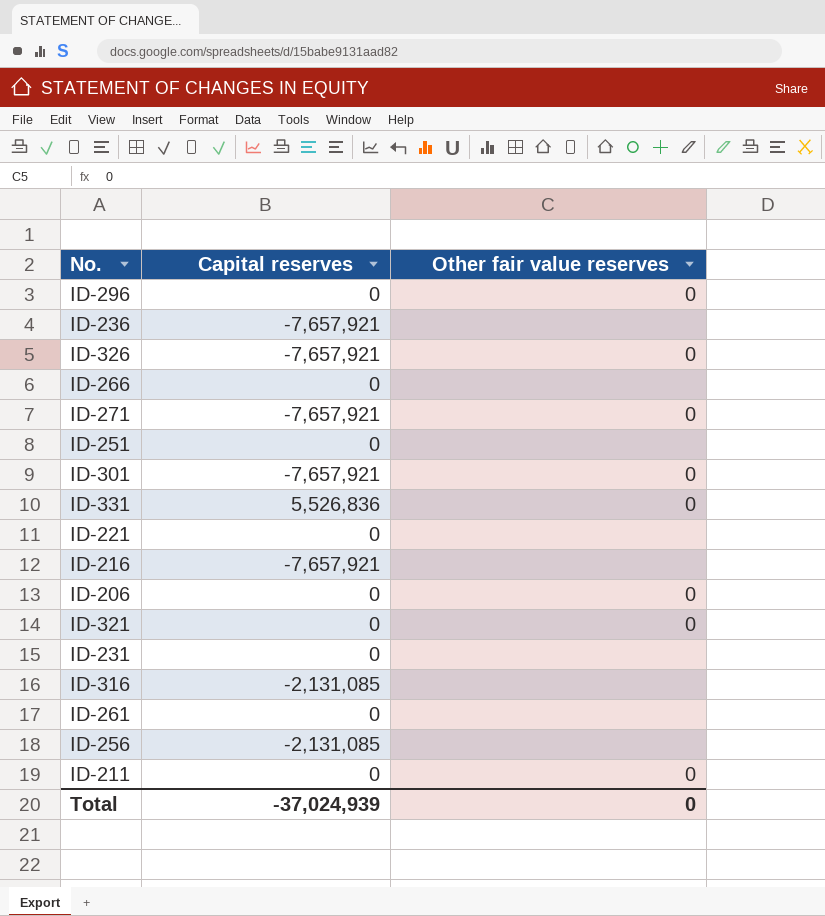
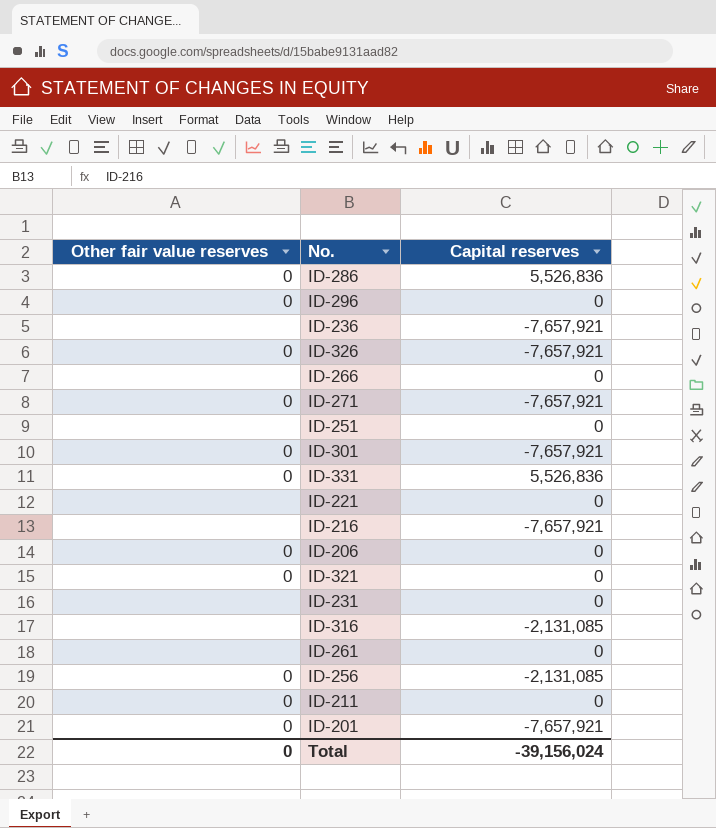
column Other fair value reserves | position: 3 -> 1
row ID-286: none -> 0 | 5,526,836
ID-256 | Other fair value reserves: none -> 0
row ID-201: none -> 0 | -7,657,921
Total | Capital reserves: -37,024,939 -> -39,156,024

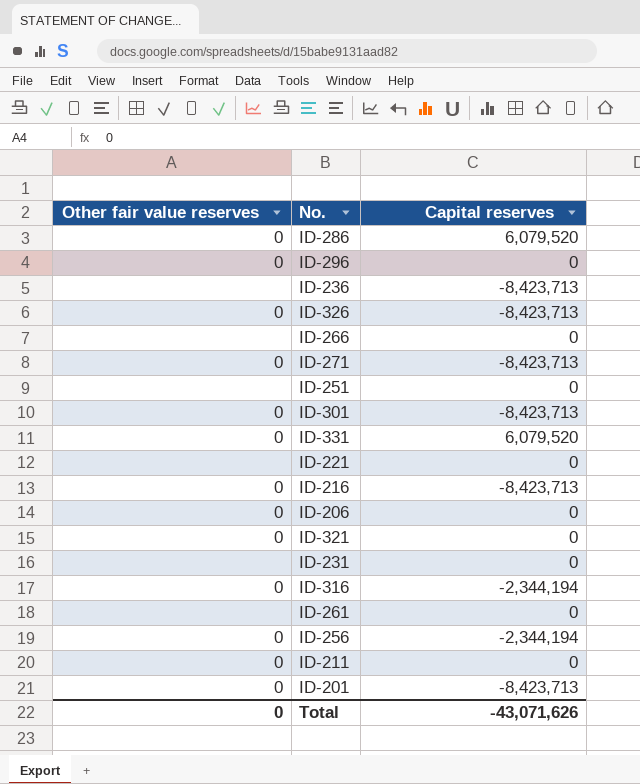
ID-286 | Capital reserves: 5,526,836 -> 6,079,520
ID-236 | Capital reserves: -7,657,921 -> -8,423,713
ID-326 | Capital reserves: -7,657,921 -> -8,423,713
ID-271 | Capital reserves: -7,657,921 -> -8,423,713
ID-301 | Capital reserves: -7,657,921 -> -8,423,713
ID-331 | Capital reserves: 5,526,836 -> 6,079,520
ID-216 | Other fair value reserves: none -> 0
ID-216 | Capital reserves: -7,657,921 -> -8,423,713
ID-316 | Other fair value reserves: none -> 0
ID-316 | Capital reserves: -2,131,085 -> -2,344,194
ID-256 | Capital reserves: -2,131,085 -> -2,344,194
ID-201 | Capital reserves: -7,657,921 -> -8,423,713
Total | Capital reserves: -39,156,024 -> -43,071,626

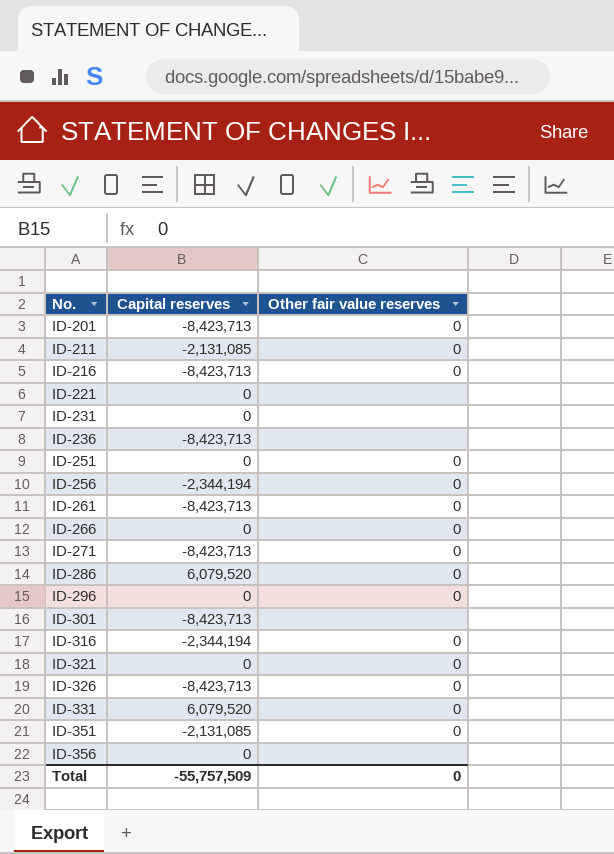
row order: none -> No. ascending
column Other fair value reserves | position: 1 -> 3
row ID-206: 0 | 0 -> none
ID-211 | Capital reserves: 0 -> -2,131,085
ID-251 | Other fair value reserves: none -> 0
ID-261 | Capital reserves: 0 -> -8,423,713
ID-261 | Other fair value reserves: none -> 0
ID-266 | Other fair value reserves: none -> 0
ID-301 | Other fair value reserves: 0 -> none
row ID-351: none -> -2,131,085 | 0
row ID-356: none -> 0 | none
Total | Capital reserves: -43,071,626 -> -55,757,509

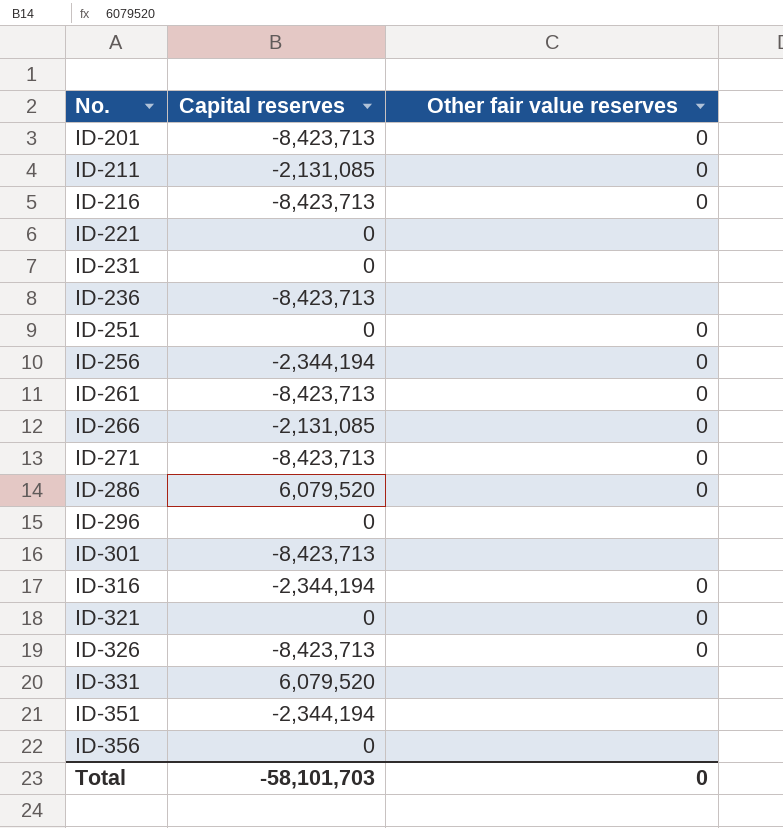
ID-266 | Capital reserves: 0 -> -2,131,085
ID-296 | Other fair value reserves: 0 -> none
ID-331 | Other fair value reserves: 0 -> none
ID-351 | Capital reserves: -2,131,085 -> -2,344,194
ID-351 | Other fair value reserves: 0 -> none
Total | Capital reserves: -55,757,509 -> -58,101,703

